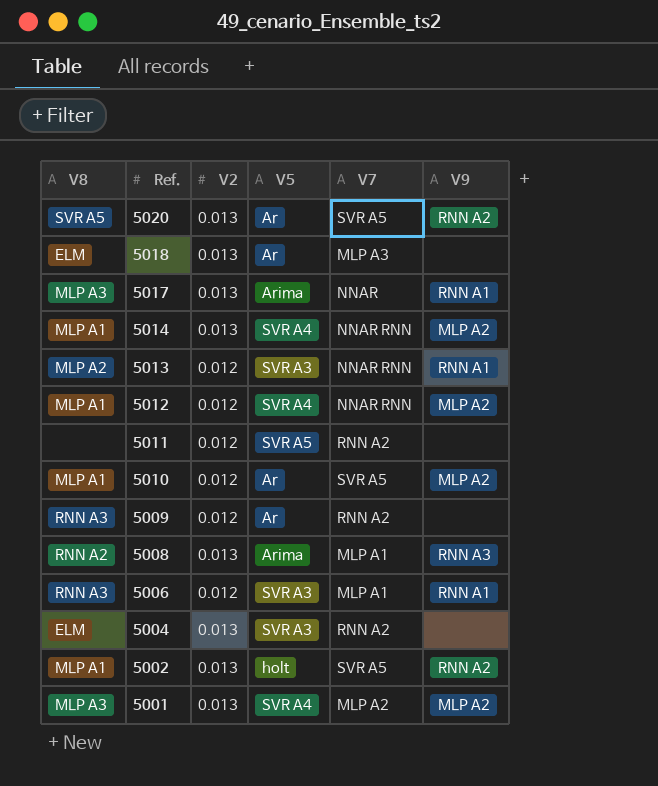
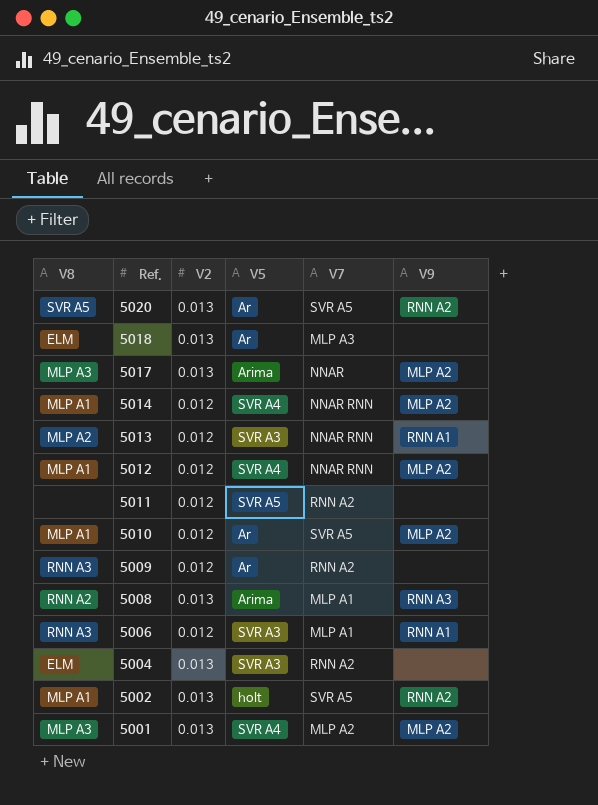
5017 | V9: RNN A1 -> MLP A2
5014 | V2: 0.013 -> 0.012

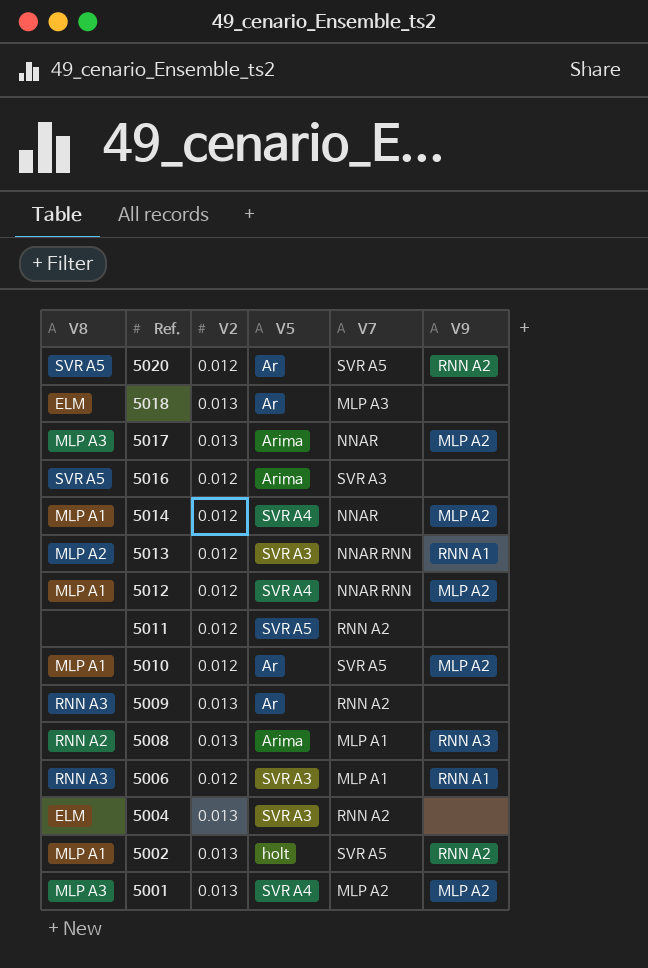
5020 | V2: 0.013 -> 0.012
row 5016: none -> SVR A5 | 0.012 | Arima | SVR A3 | none
5014 | V7: NNAR RNN -> NNAR
5009 | V2: 0.012 -> 0.013

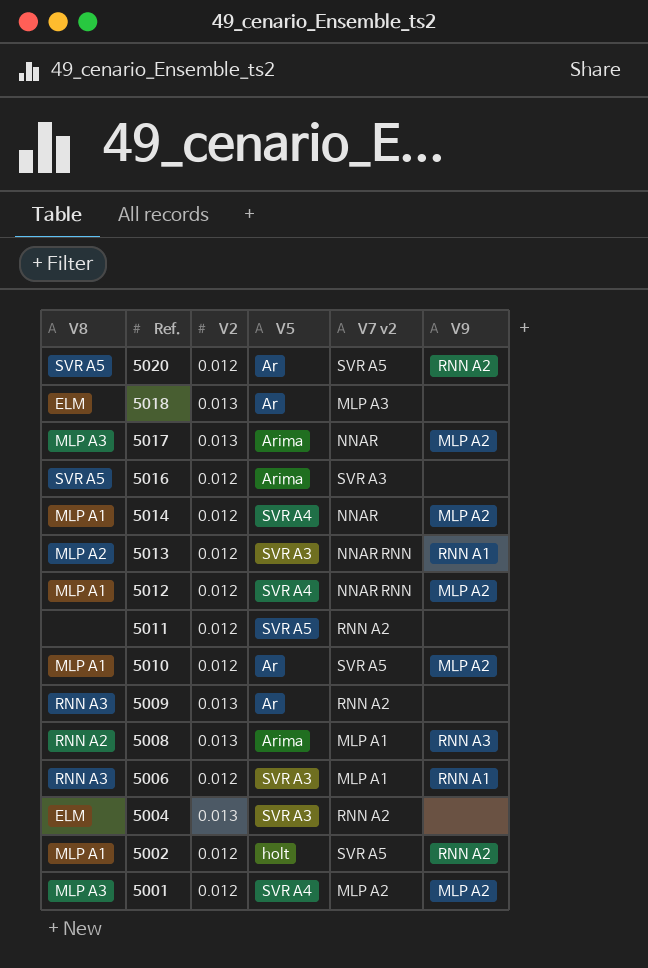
column name: V7 -> V7 v2
5002 | V2: 0.013 -> 0.012
5001 | V2: 0.013 -> 0.012

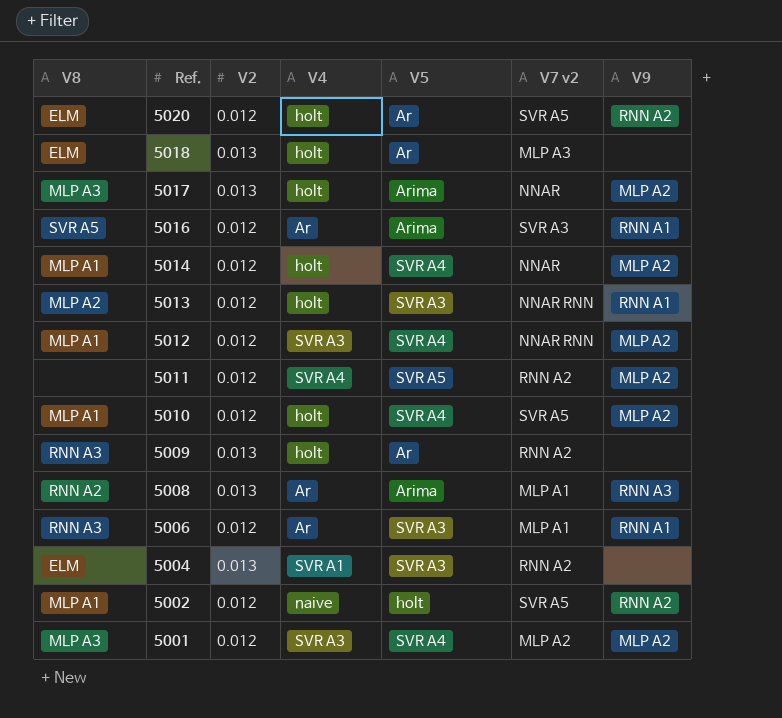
column V4 | position: none -> 4
5020 | V8: SVR A5 -> ELM
5016 | V9: none -> RNN A1
5011 | V9: none -> MLP A2
5010 | V5: Ar -> SVR A4

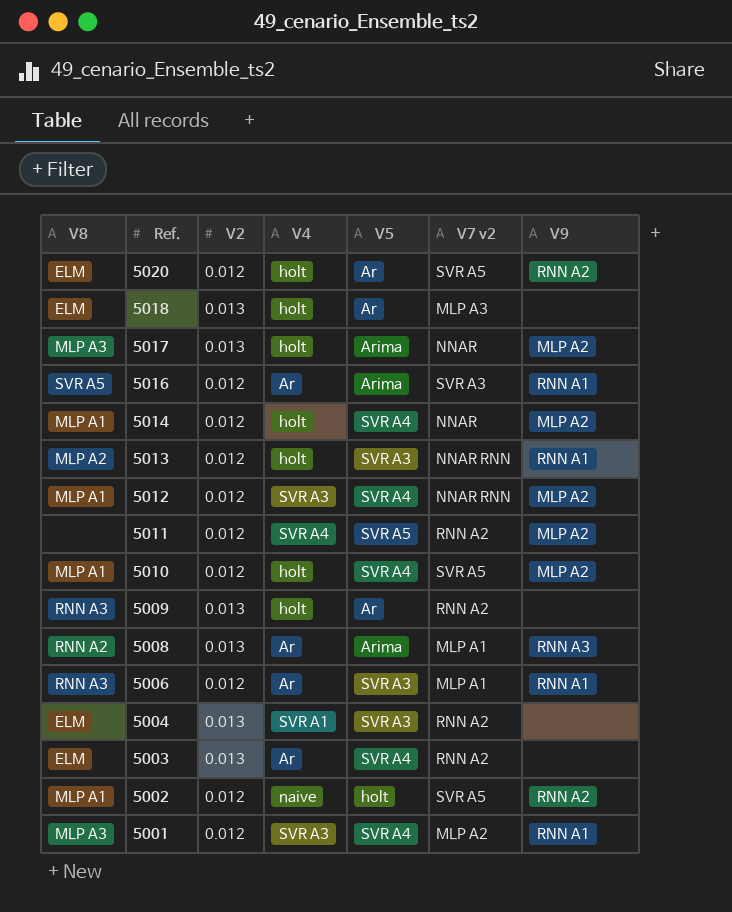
row 5003: none -> ELM | 0.013 | Ar | SVR A4 | RNN A2 | none
5001 | V9: MLP A2 -> RNN A1

